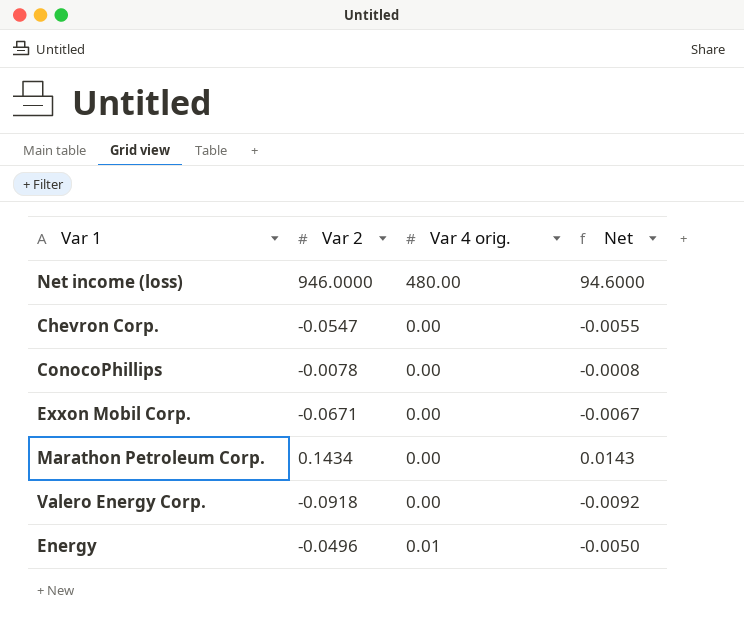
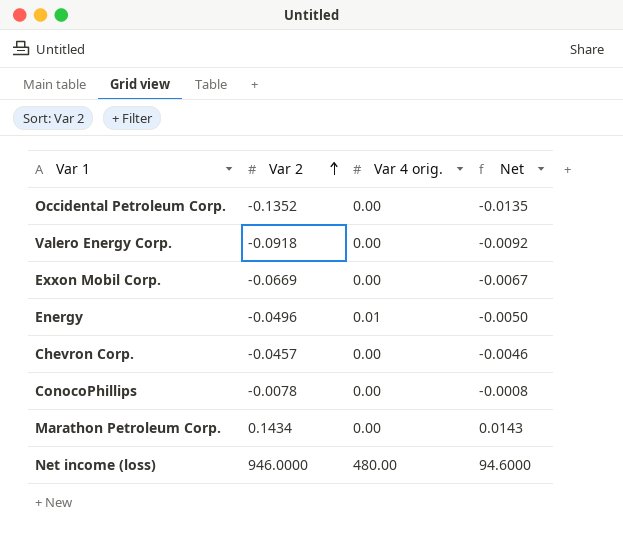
row order: none -> Var 2 ascending
row Occidental Petroleum Corp.: none -> -0.1352 | 0.00 | -0.0135
Exxon Mobil Corp. | Var 2: -0.0671 -> -0.0669
Chevron Corp. | Var 2: -0.0547 -> -0.0457
Chevron Corp. | Net: -0.0055 -> -0.0046

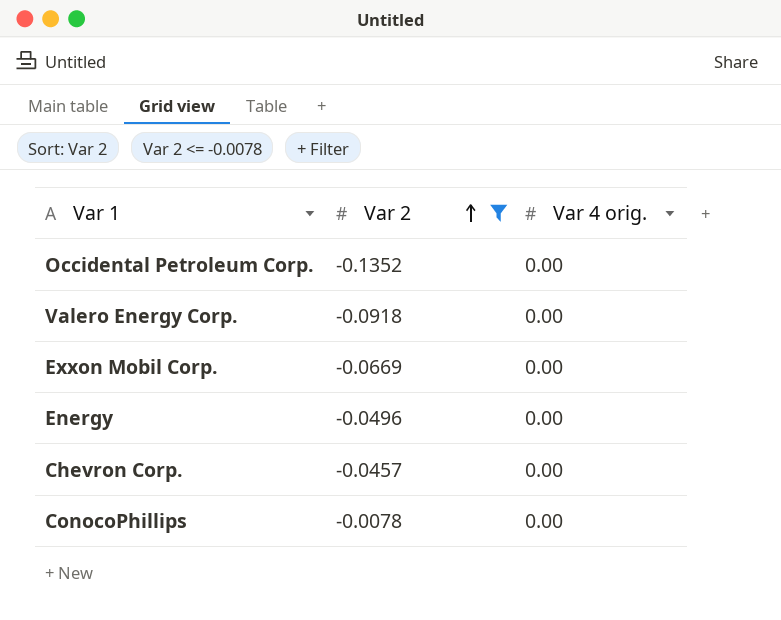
filter: none -> Var 2 <= -0.0078
column Net | formula: [Var 2] * 0.1 -> none
Energy | Var 4 orig.: 0.01 -> 0.00

